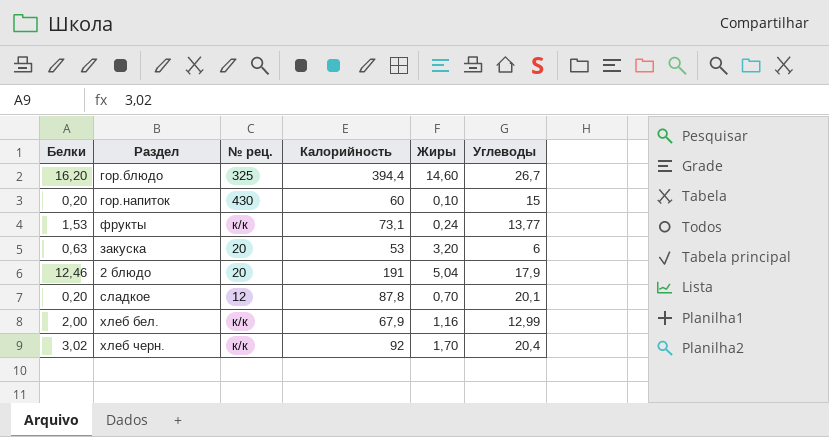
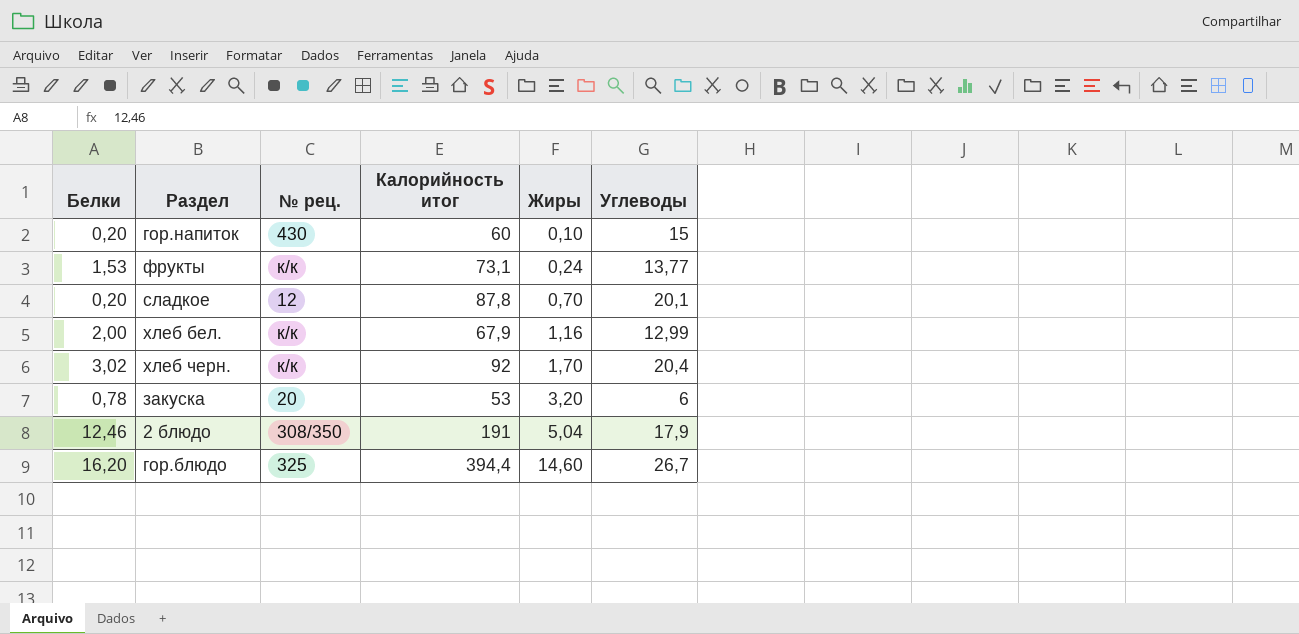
row order: none -> Жиры ascending
column name: Калорийность -> Калорийность итог
закуска | Белки: 0,63 -> 0,78
2 блюдо | № рец.: 20 -> 308/350

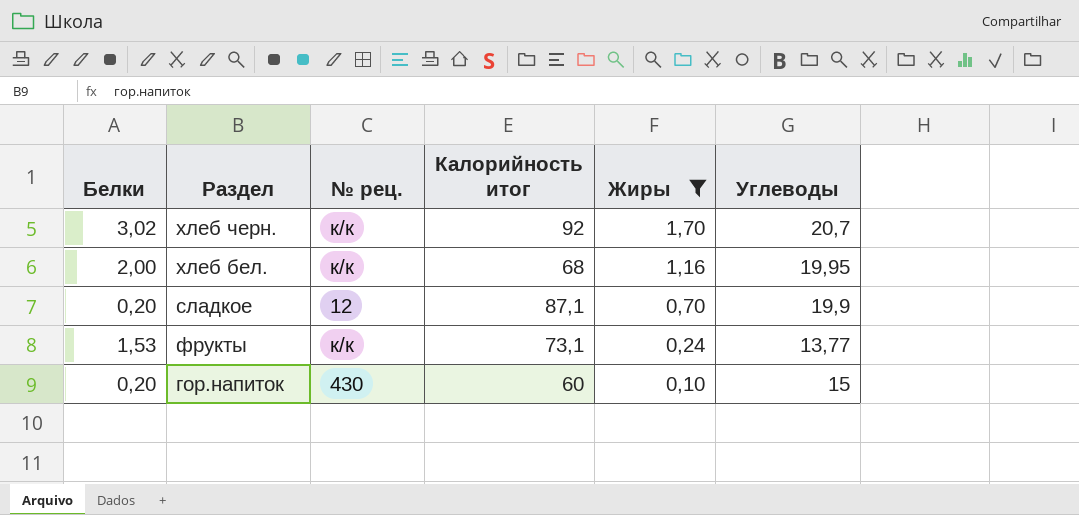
filter: none -> Жиры <= 1,70
row order: Жиры ascending -> Жиры descending
хлеб черн. | Углеводы: 20,4 -> 20,7
хлеб бел. | Калорийность итог: 67,9 -> 68
хлеб бел. | Углеводы: 12,99 -> 19,95
сладкое | Калорийность итог: 87,8 -> 87,1
сладкое | Углеводы: 20,1 -> 19,9

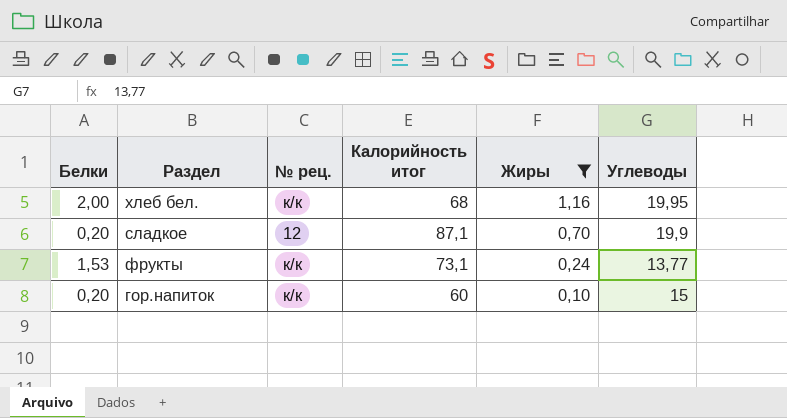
row хлеб черн.: 3,02 | к/к | 92 | 1,70 | 20,7 -> none
гор.напиток | № рец.: 430 -> к/к

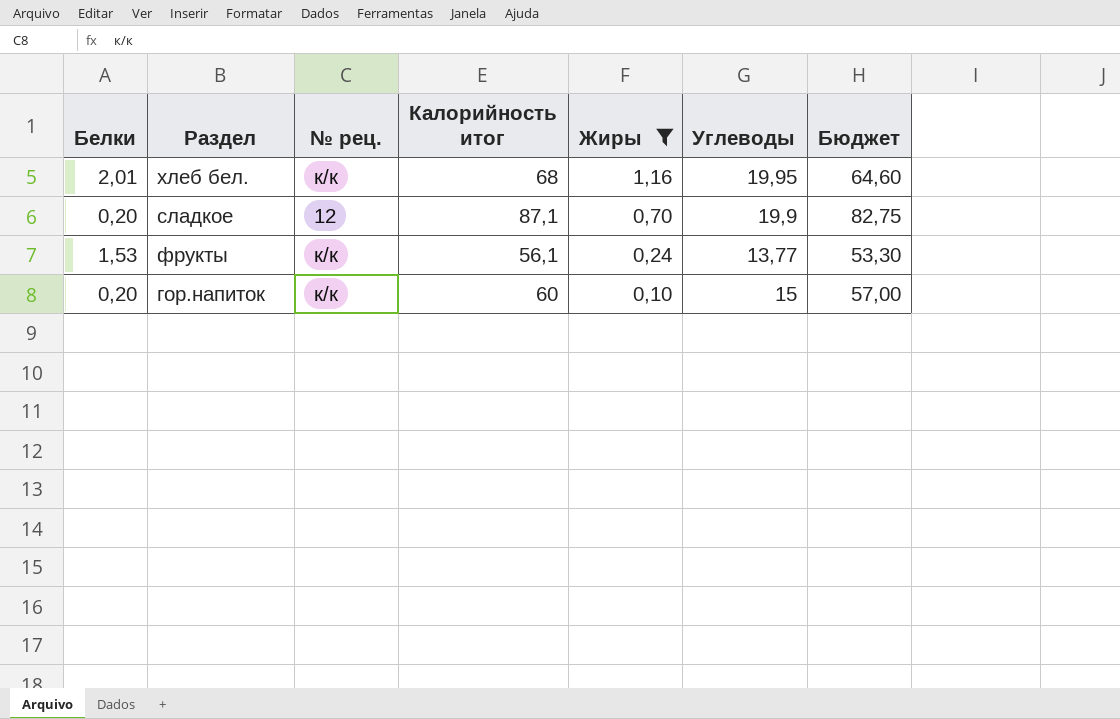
column Бюджет | formula: none -> [Калорийность итог] * 0,95
хлеб бел. | Белки: 2,00 -> 2,01
фрукты | Калорийность итог: 73,1 -> 56,1

